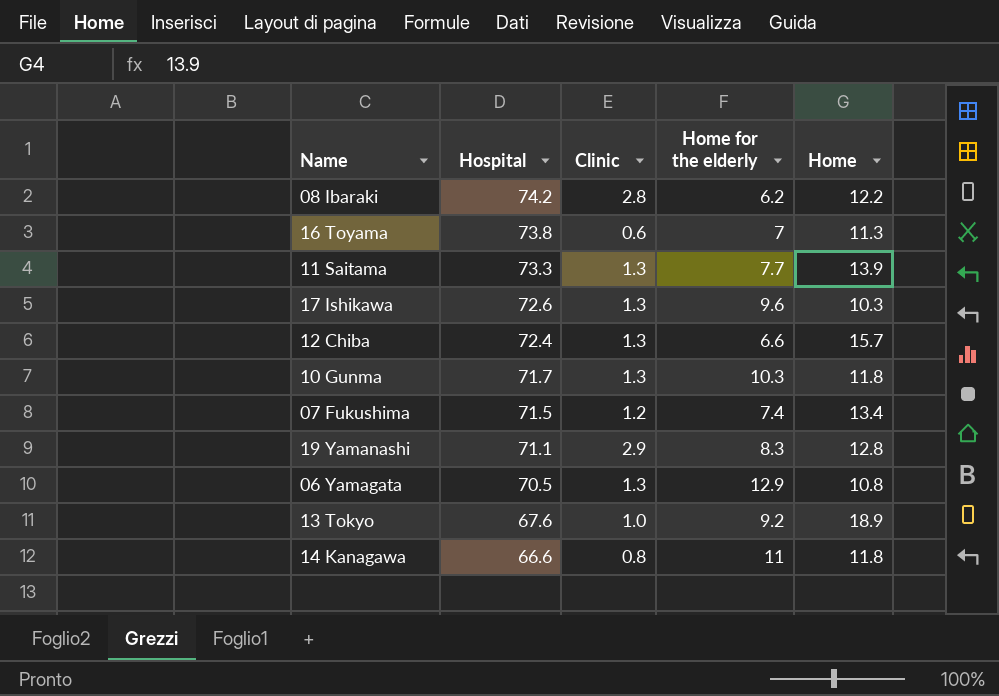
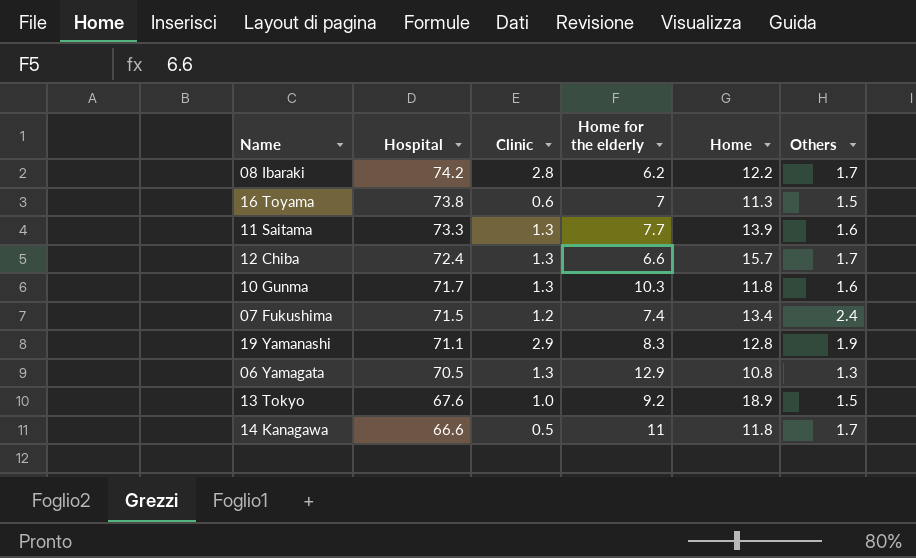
column Others | position: none -> 6
row 17 Ishikawa: 72.6 | 1.3 | 9.6 | 10.3 -> none
14 Kanagawa | Clinic: 0.8 -> 0.5

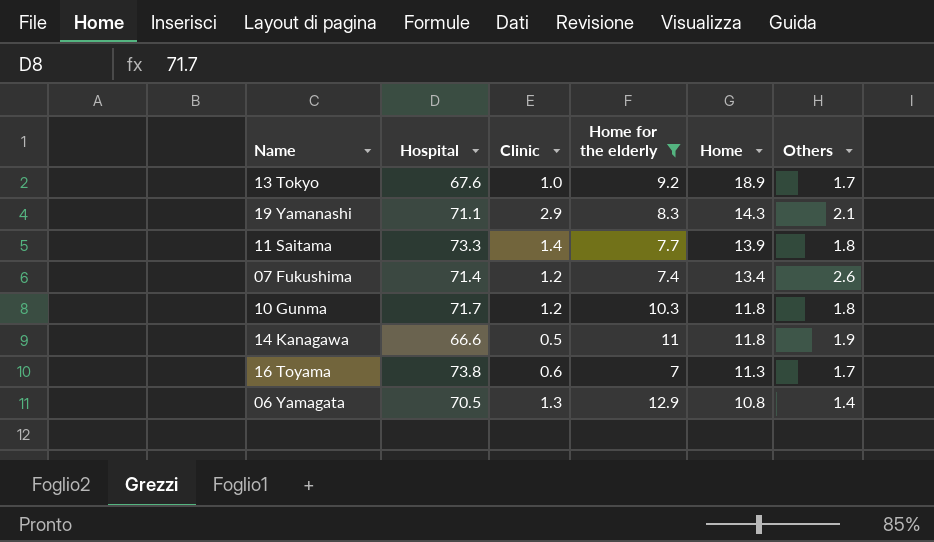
filter: none -> Home for the elderly >= 7
row order: Hospital descending -> Home descending
13 Tokyo | Others: 1.5 -> 1.7
19 Yamanashi | Home: 12.8 -> 14.3
19 Yamanashi | Others: 1.9 -> 2.1
11 Saitama | Clinic: 1.3 -> 1.4
11 Saitama | Others: 1.6 -> 1.8
07 Fukushima | Hospital: 71.5 -> 71.4
07 Fukushima | Others: 2.4 -> 2.6
10 Gunma | Clinic: 1.3 -> 1.2
10 Gunma | Others: 1.6 -> 1.8
14 Kanagawa | Others: 1.7 -> 1.9
16 Toyama | Others: 1.5 -> 1.7
06 Yamagata | Others: 1.3 -> 1.4

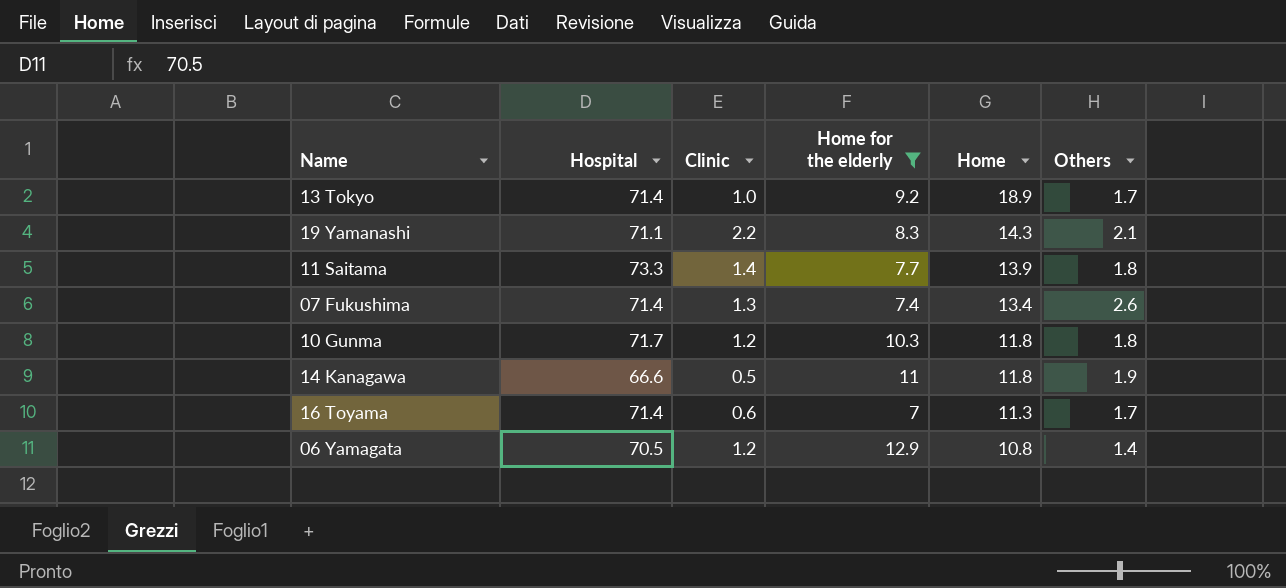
13 Tokyo | Hospital: 67.6 -> 71.4
19 Yamanashi | Clinic: 2.9 -> 2.2
07 Fukushima | Clinic: 1.2 -> 1.3
16 Toyama | Hospital: 73.8 -> 71.4
06 Yamagata | Clinic: 1.3 -> 1.2

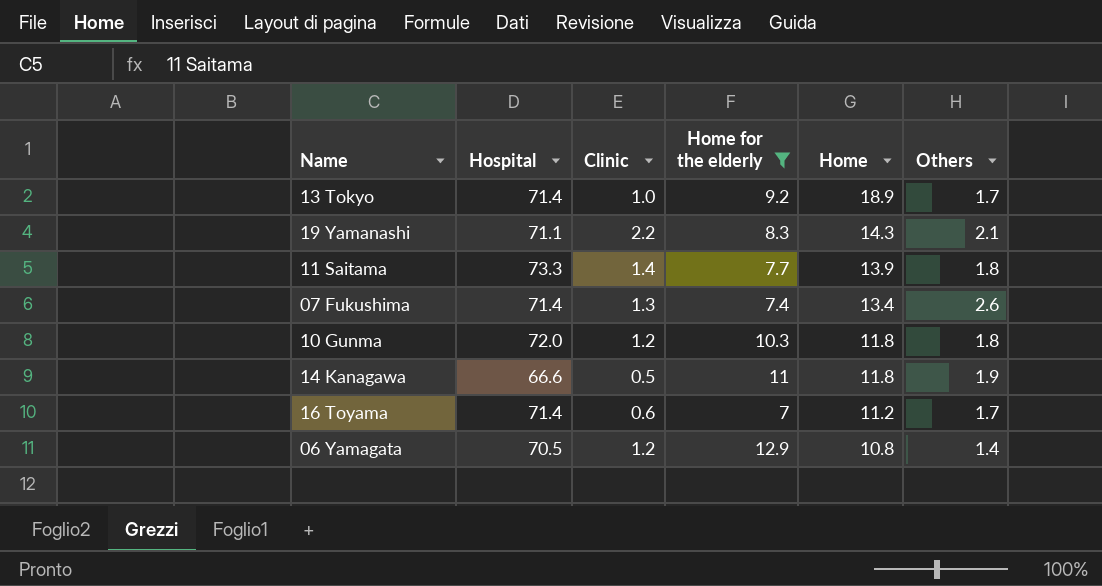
10 Gunma | Hospital: 71.7 -> 72.0
16 Toyama | Home: 11.3 -> 11.2

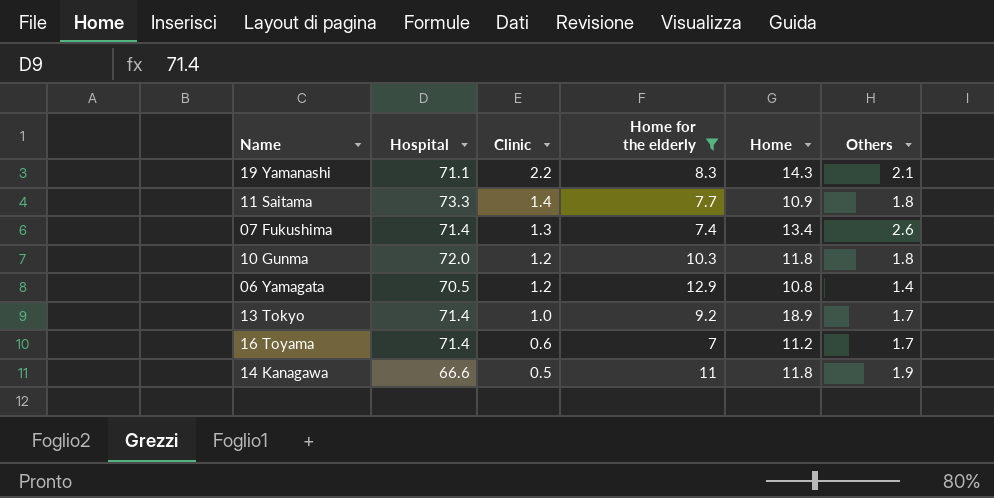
row order: Home descending -> Clinic descending
11 Saitama | Home: 13.9 -> 10.9

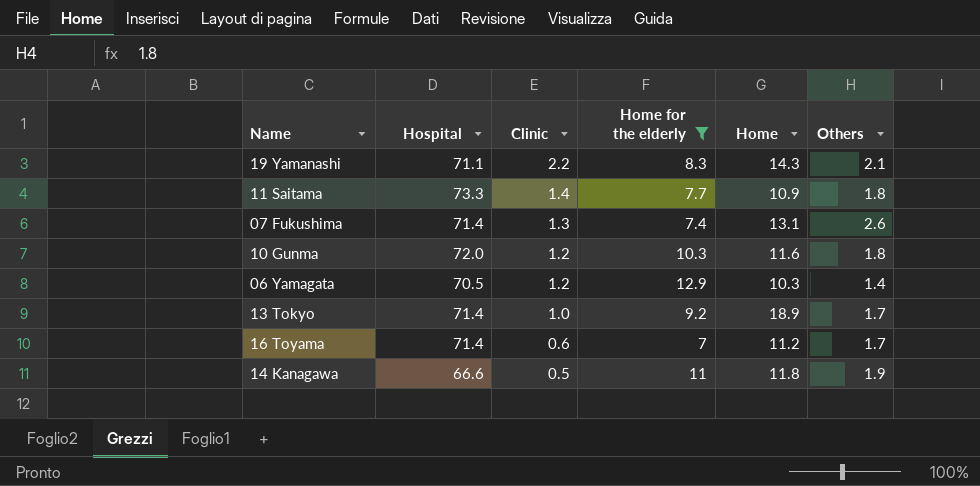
07 Fukushima | Home: 13.4 -> 13.1
10 Gunma | Home: 11.8 -> 11.6
06 Yamagata | Home: 10.8 -> 10.3

